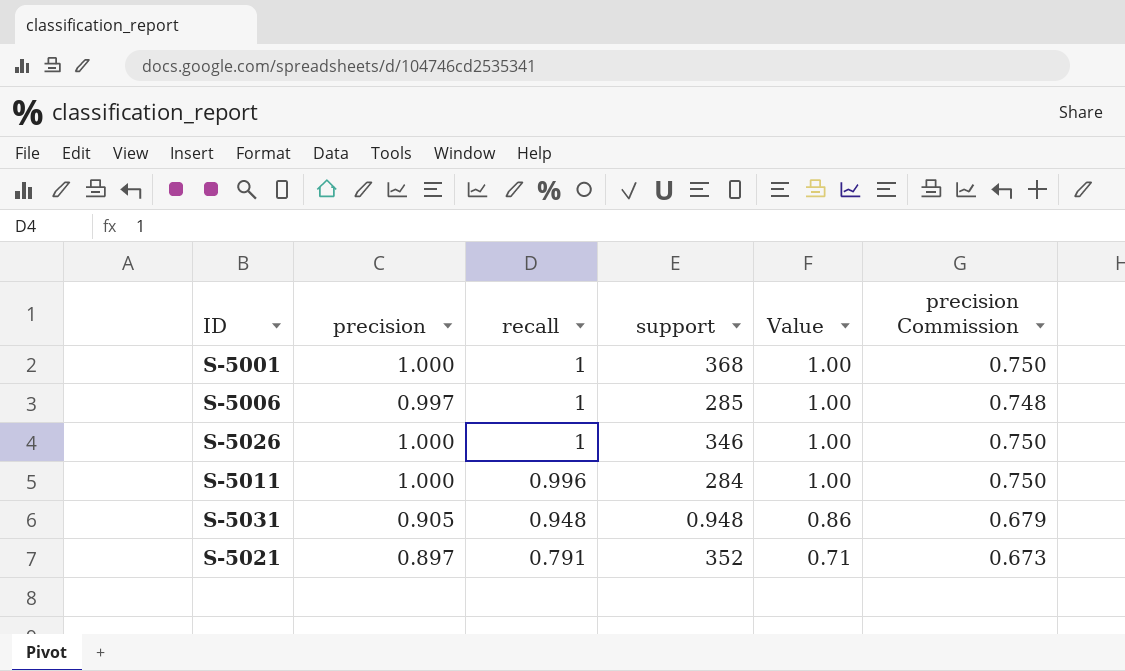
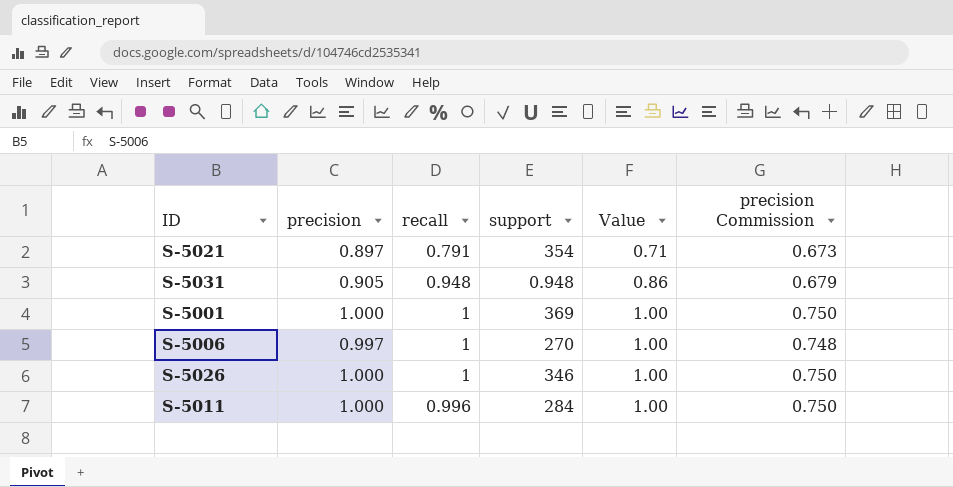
row order: recall descending -> Value ascending
S-5021 | support: 352 -> 354
S-5001 | support: 368 -> 369
S-5006 | support: 285 -> 270

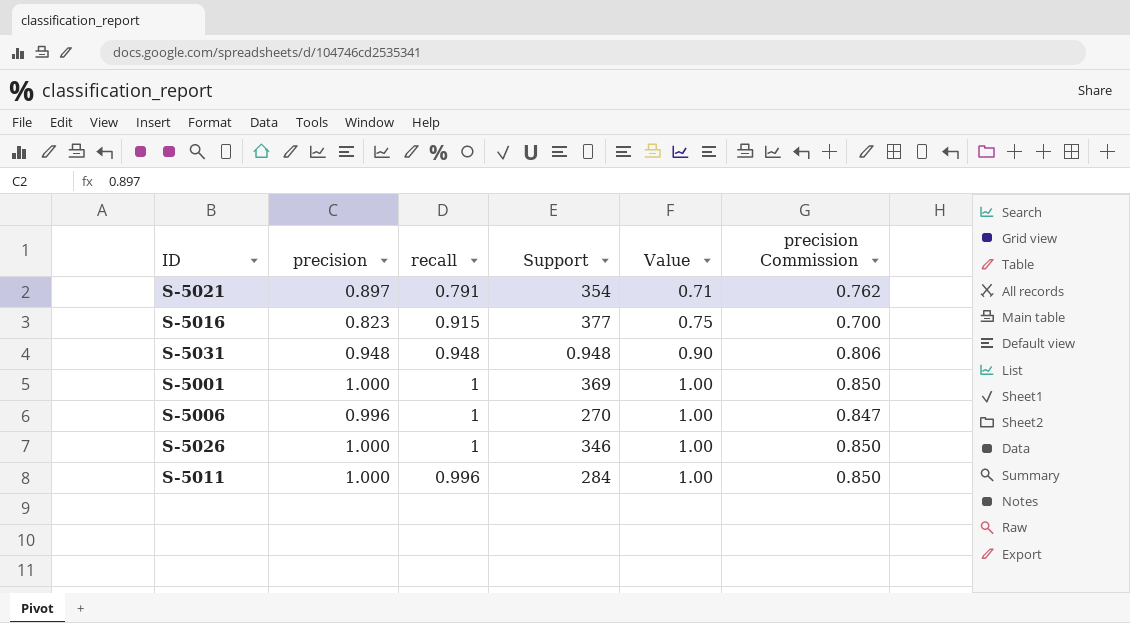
column name: support -> Support
column precision Commission | formula: [precision] * 0.75 -> [precision] * 0.85
row S-5016: none -> 0.823 | 0.915 | 377 | 0.75 | 0.700
S-5031 | precision: 0.905 -> 0.948
S-5031 | Value: 0.86 -> 0.90
S-5006 | precision: 0.997 -> 0.996

